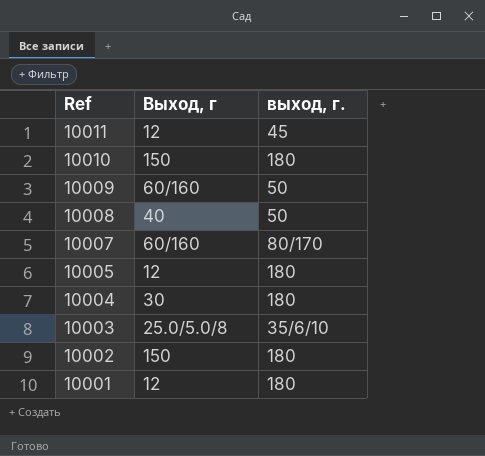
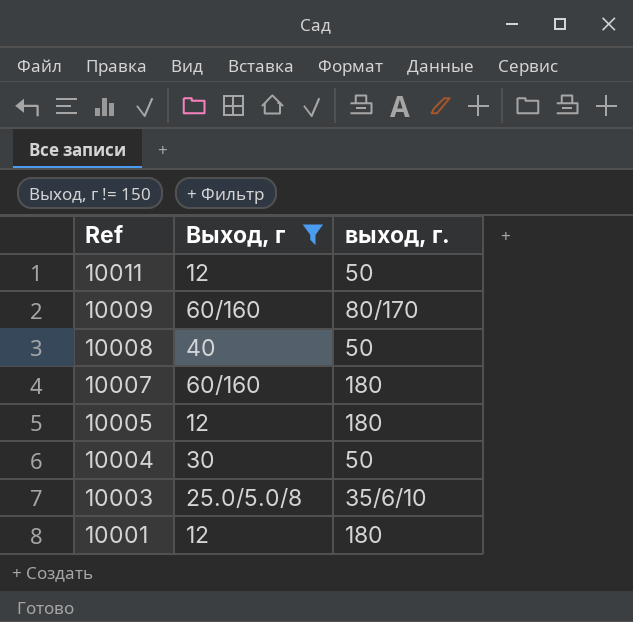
filter: none -> Выход, г != 150
10011 | выход, г.: 45 -> 50
10009 | выход, г.: 50 -> 80/170
10007 | выход, г.: 80/170 -> 180
10004 | выход, г.: 180 -> 50

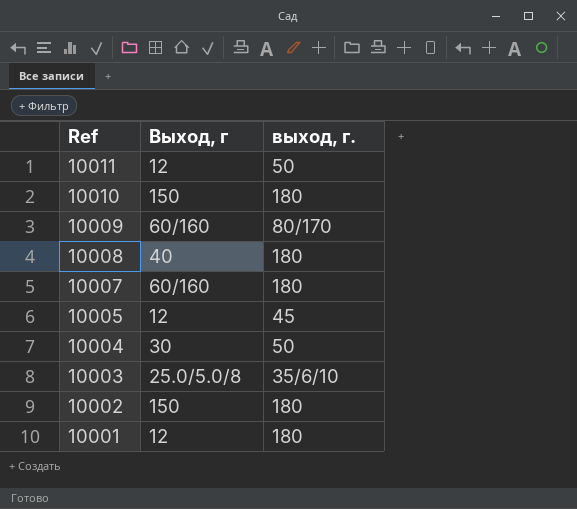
filter: Выход, г != 150 -> none
10008 | выход, г.: 50 -> 180
10005 | выход, г.: 180 -> 45

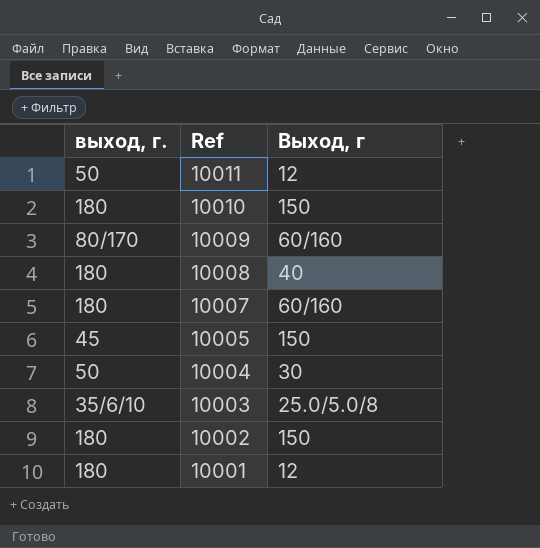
column выход, г. | position: 3 -> 1
10005 | Выход, г: 12 -> 150

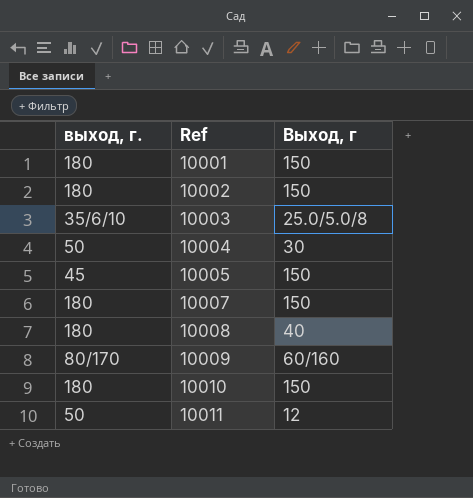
row order: Ref descending -> Ref ascending
10001 | Выход, г: 12 -> 150
10007 | Выход, г: 60/160 -> 150

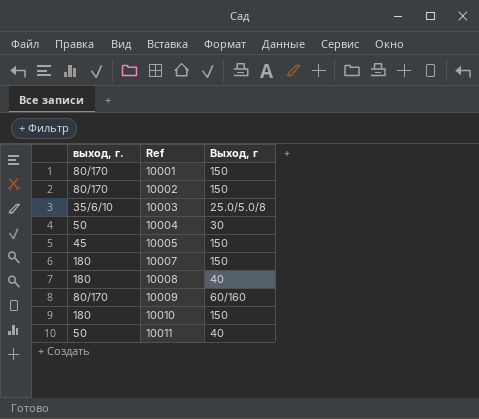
10001 | выход, г.: 180 -> 80/170
10002 | выход, г.: 180 -> 80/170
10011 | Выход, г: 12 -> 40

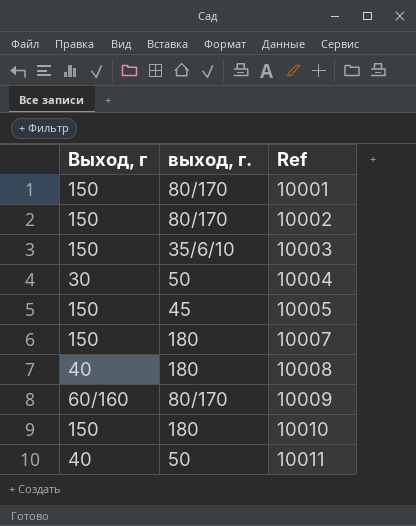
column Выход, г | position: 3 -> 1
10003 | Выход, г: 25.0/5.0/8 -> 150

